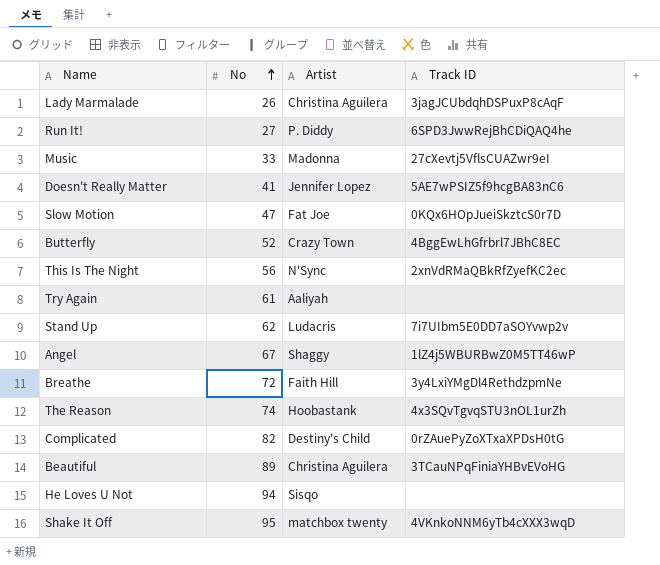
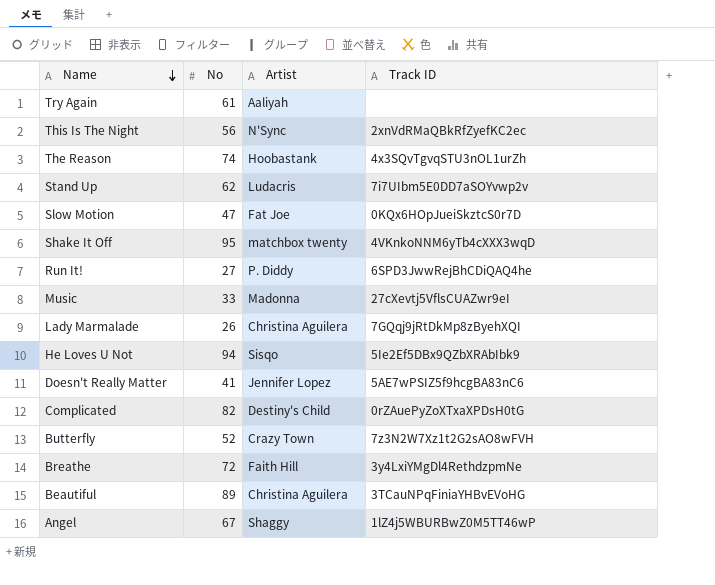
row order: No ascending -> Name descending
Lady Marmalade | Track ID: 3jagJCUbdqhDSPuxP8cAqF -> 7GQqj9jRtDkMp8zByehXQI
He Loves U Not | Track ID: none -> 5Ie2Ef5DBx9QZbXRAbIbk9
Butterfly | Track ID: 4BggEwLhGfrbrl7JBhC8EC -> 7z3N2W7Xz1t2G2sAO8wFVH

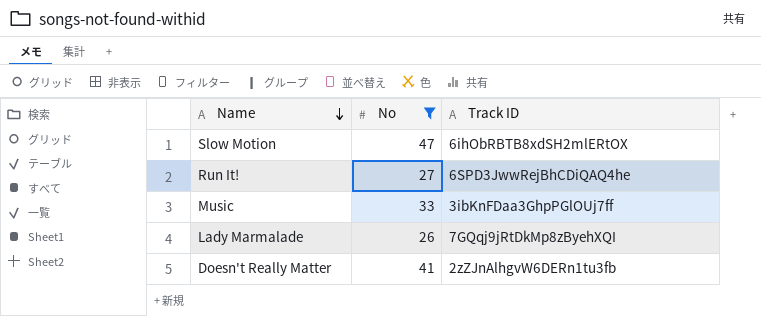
filter: none -> No <= 47
column Artist | position: 3 -> none
Slow Motion | Track ID: 0KQx6HOpJueiSkztcS0r7D -> 6ihObRBTB8xdSH2mlERtOX
Music | Track ID: 27cXevtj5VflsCUAZwr9eI -> 3ibKnFDaa3GhpPGlOUj7ff
Doesn't Really Matter | Track ID: 5AE7wPSIZ5f9hcgBA83nC6 -> 2zZJnAlhgvW6DERn1tu3fb

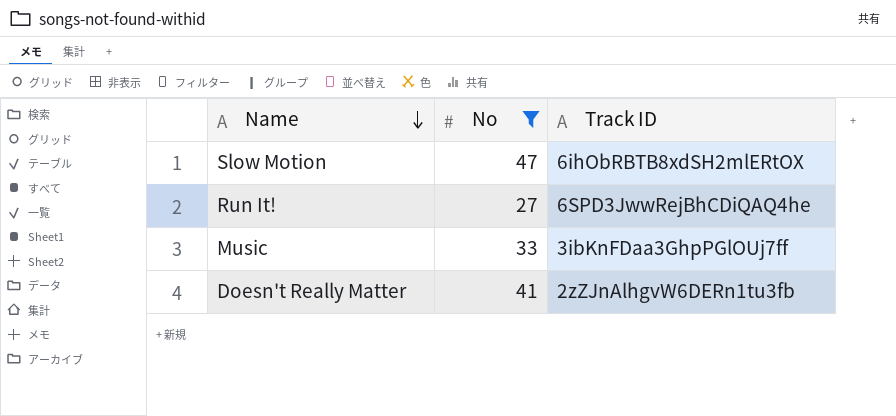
row Lady Marmalade: 26 | 7GQqj9jRtDkMp8zByehXQI -> none

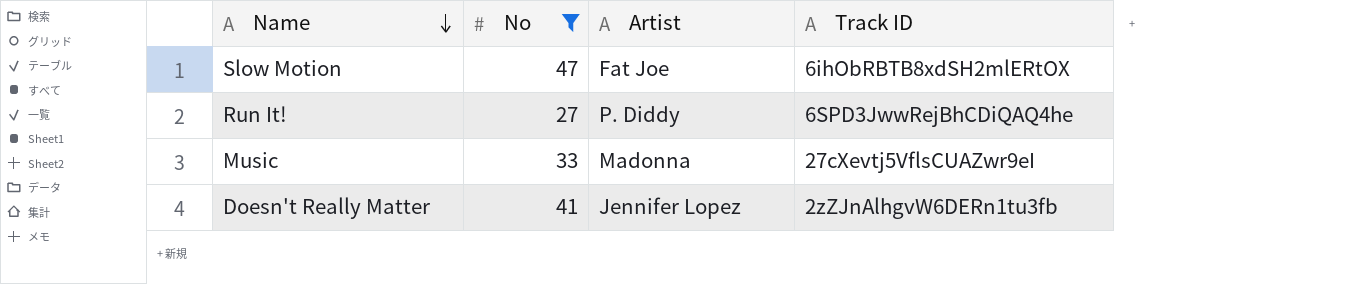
column Artist | position: none -> 3
Music | Track ID: 3ibKnFDaa3GhpPGlOUj7ff -> 27cXevtj5VflsCUAZwr9eI

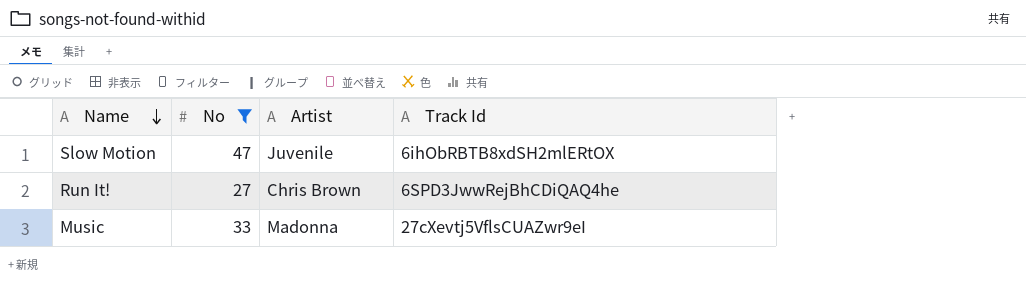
column name: Track ID -> Track Id
row Doesn't Really Matter: 41 | Jennifer Lopez | 2zZJnAlhgvW6DERn1tu3fb -> none
Slow Motion | Artist: Fat Joe -> Juvenile
Run It! | Artist: P. Diddy -> Chris Brown

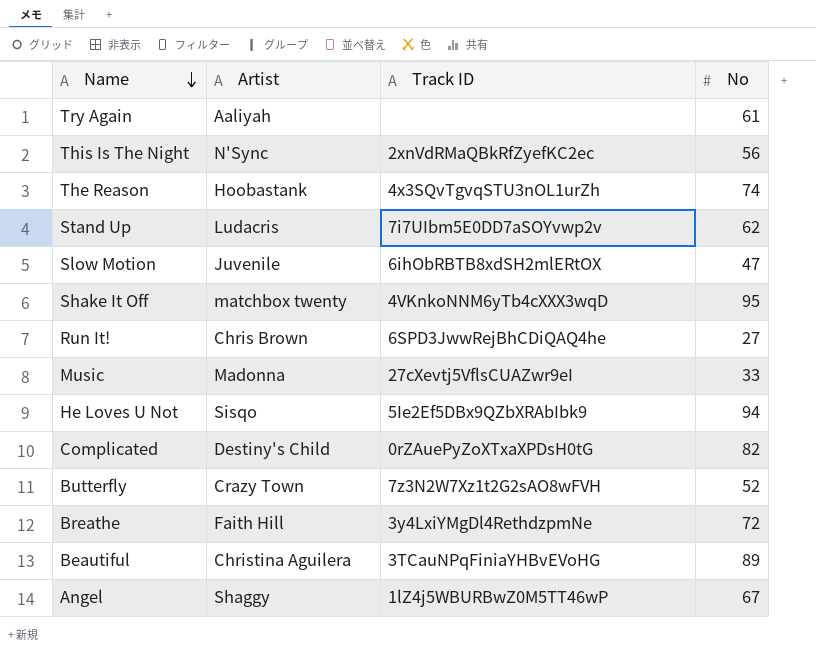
filter: No <= 47 -> none
column name: Track Id -> Track ID
column No | position: 2 -> 4

